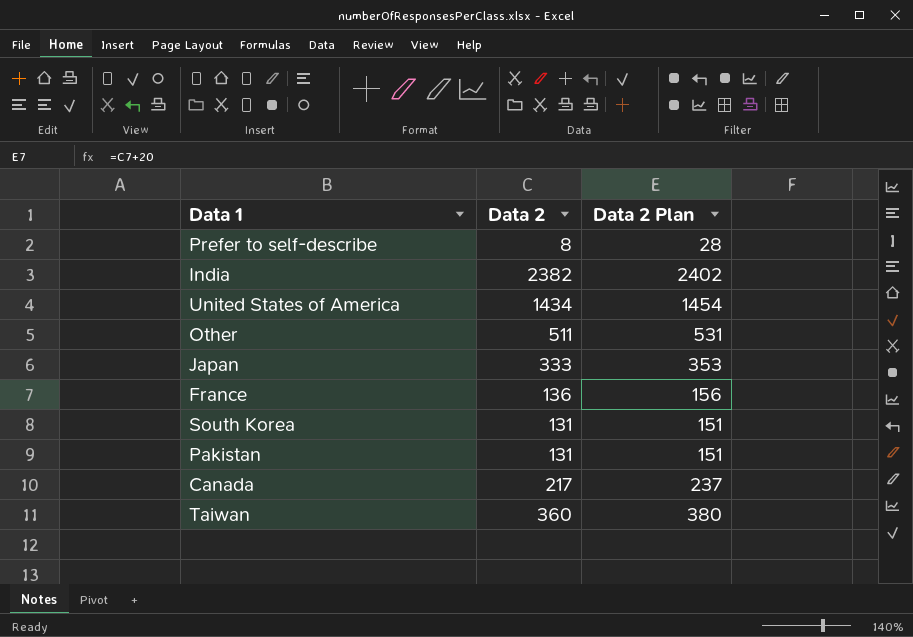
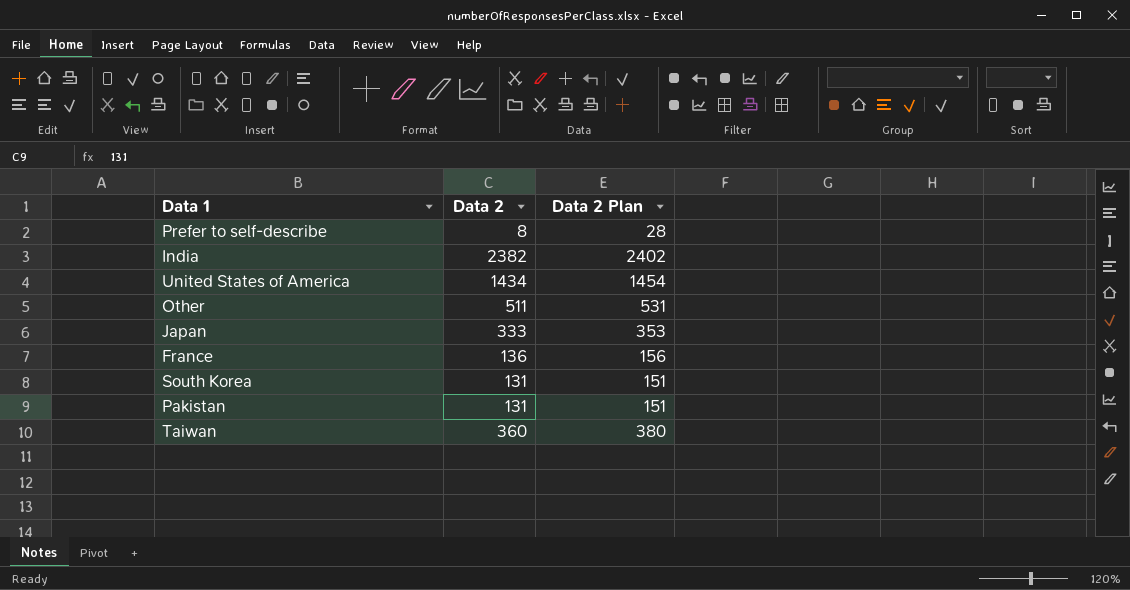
row Canada: 217 | 237 -> none

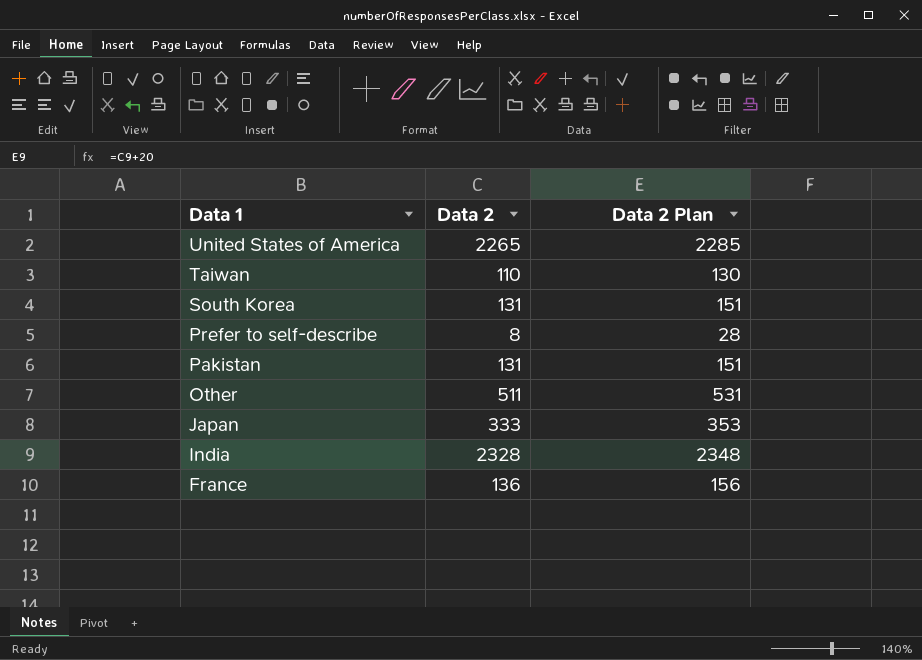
row order: none -> Data 1 descending
United States of America | Data 2: 1434 -> 2265
United States of America | Data 2 Plan: 1454 -> 2285
Taiwan | Data 2: 360 -> 110
Taiwan | Data 2 Plan: 380 -> 130
India | Data 2: 2382 -> 2328
India | Data 2 Plan: 2402 -> 2348

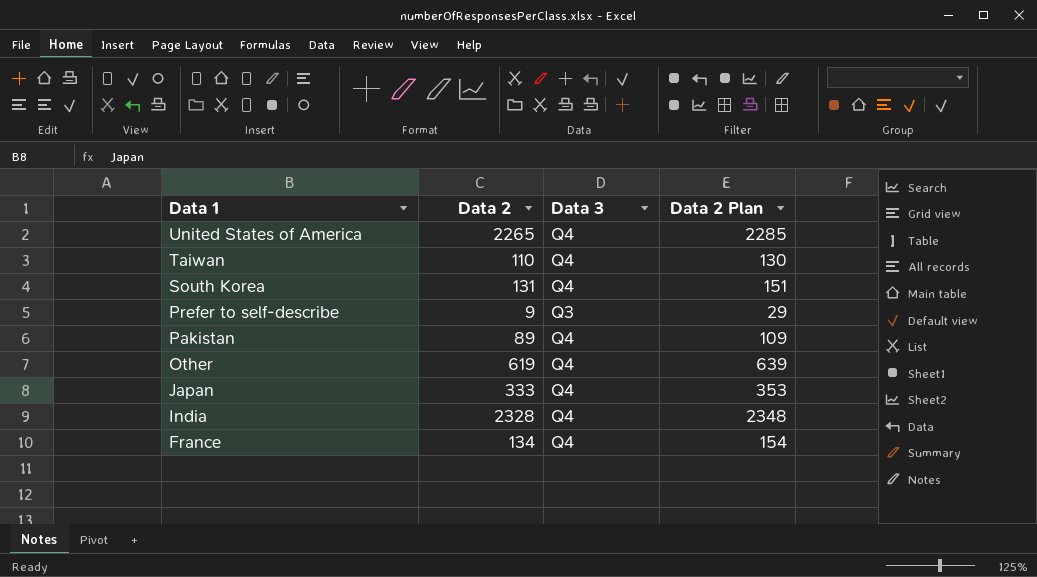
column Data 3 | position: none -> 3
Prefer to self-describe | Data 2: 8 -> 9
Prefer to self-describe | Data 2 Plan: 28 -> 29
Pakistan | Data 2: 131 -> 89
Pakistan | Data 2 Plan: 151 -> 109
Other | Data 2: 511 -> 619
Other | Data 2 Plan: 531 -> 639
France | Data 2: 136 -> 134
France | Data 2 Plan: 156 -> 154

